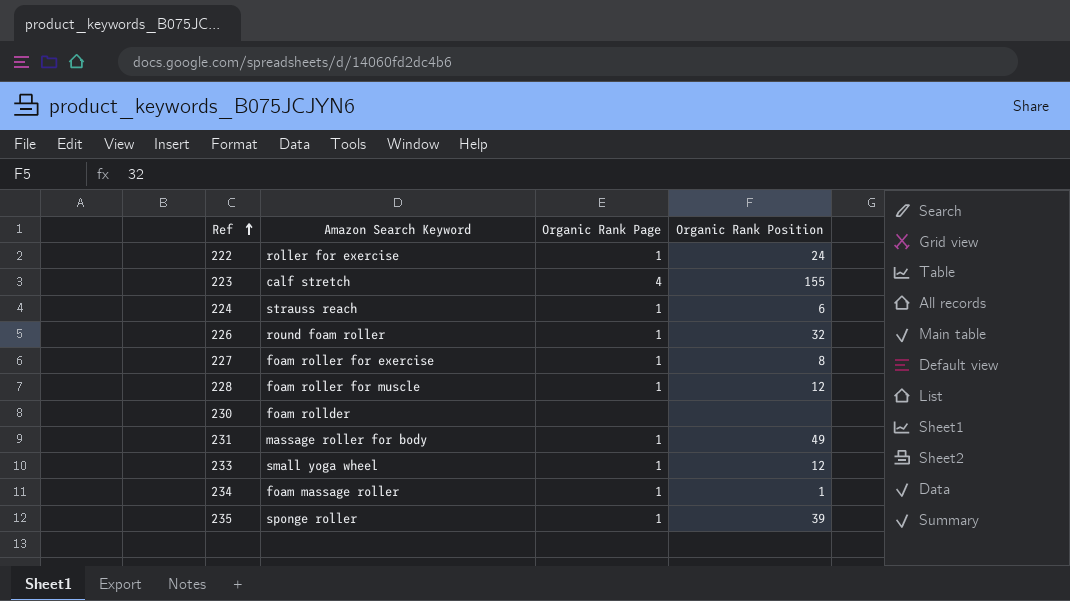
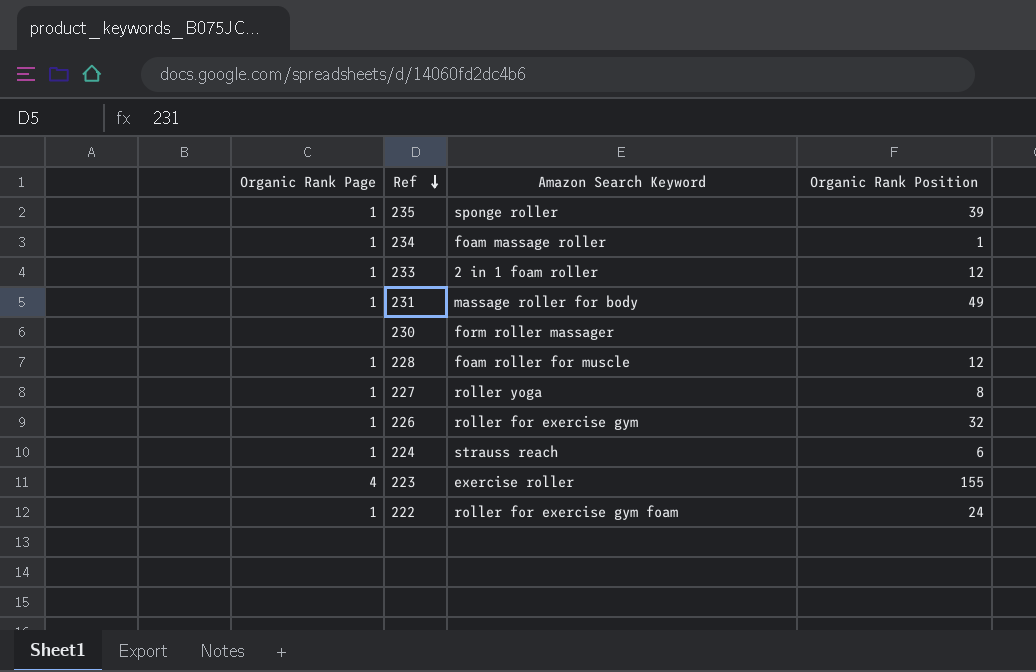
row order: Ref ascending -> Ref descending
column Organic Rank Page | position: 3 -> 1
233 | Amazon Search Keyword: small yoga wheel -> 2 in 1 foam roller
230 | Amazon Search Keyword: foam rollder -> form roller massager
227 | Amazon Search Keyword: foam roller for exercise -> roller yoga
226 | Amazon Search Keyword: round foam roller -> roller for exercise gym
223 | Amazon Search Keyword: calf stretch -> exercise roller
222 | Amazon Search Keyword: roller for exercise -> roller for exercise gym foam

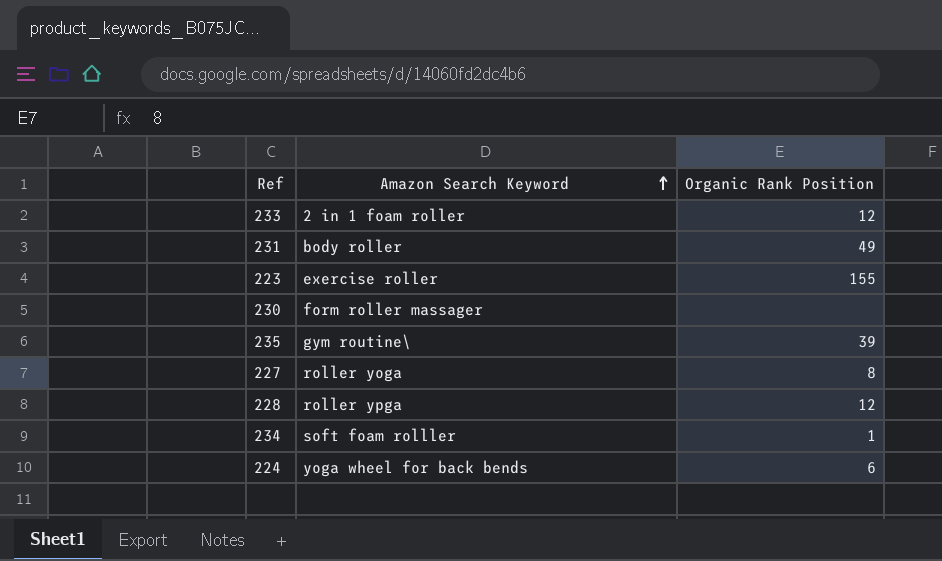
row order: Ref descending -> Amazon Search Keyword ascending
column Organic Rank Page | position: 1 -> none
row 226: 1 | roller for exercise gym | 32 -> none
row 222: 1 | roller for exercise gym foam | 24 -> none
231 | Amazon Search Keyword: massage roller for body -> body roller
235 | Amazon Search Keyword: sponge roller -> gym routine\
228 | Amazon Search Keyword: foam roller for muscle -> roller ypga
234 | Amazon Search Keyword: foam massage roller -> soft foam rolller
224 | Amazon Search Keyword: strauss reach -> yoga wheel for back bends

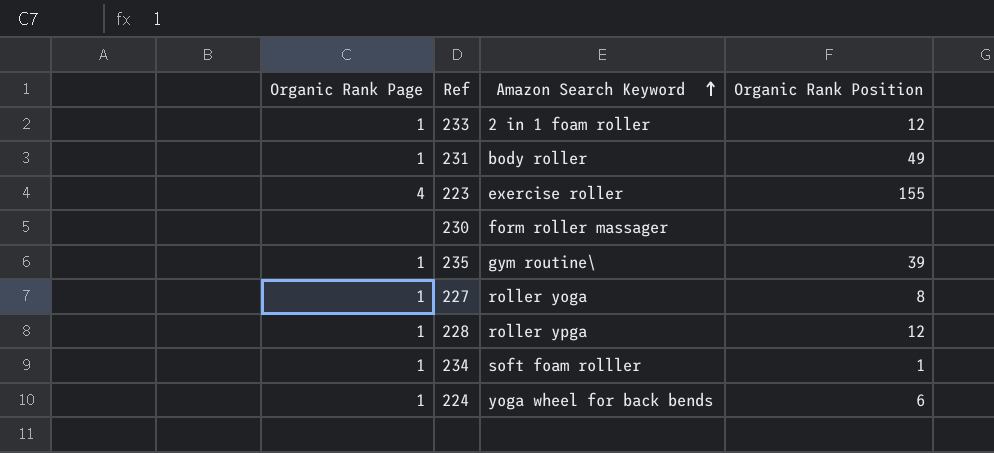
column Organic Rank Page | position: none -> 1

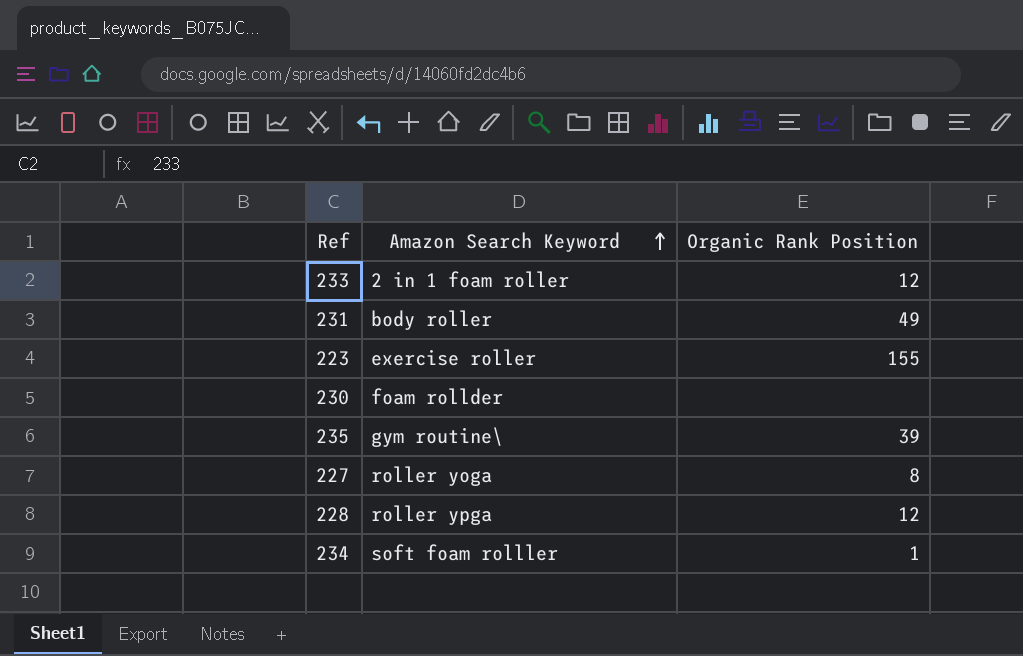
column Organic Rank Page | position: 1 -> none
row 224: 1 | yoga wheel for back bends | 6 -> none
230 | Amazon Search Keyword: form roller massager -> foam rollder

